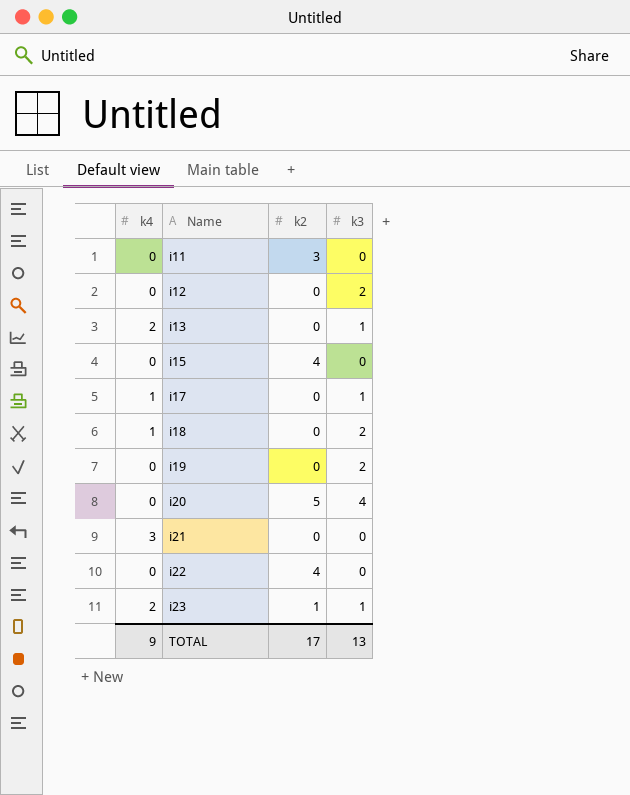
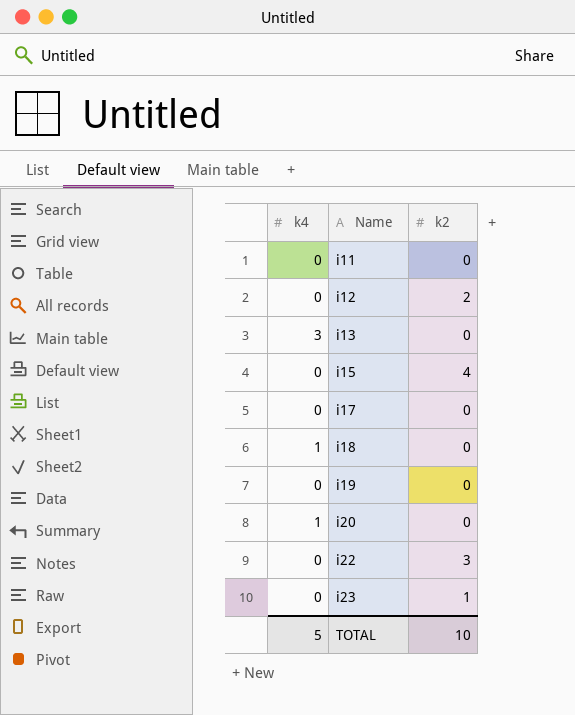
column k3 | position: 4 -> none
row i21: 3 | 0 | 0 -> none
i11 | k2: 3 -> 0
i12 | k2: 0 -> 2
i13 | k4: 2 -> 3
i17 | k4: 1 -> 0
i20 | k4: 0 -> 1
i20 | k2: 5 -> 0
i22 | k2: 4 -> 3
i23 | k4: 2 -> 0
TOTAL | k4: 9 -> 5
TOTAL | k2: 17 -> 10

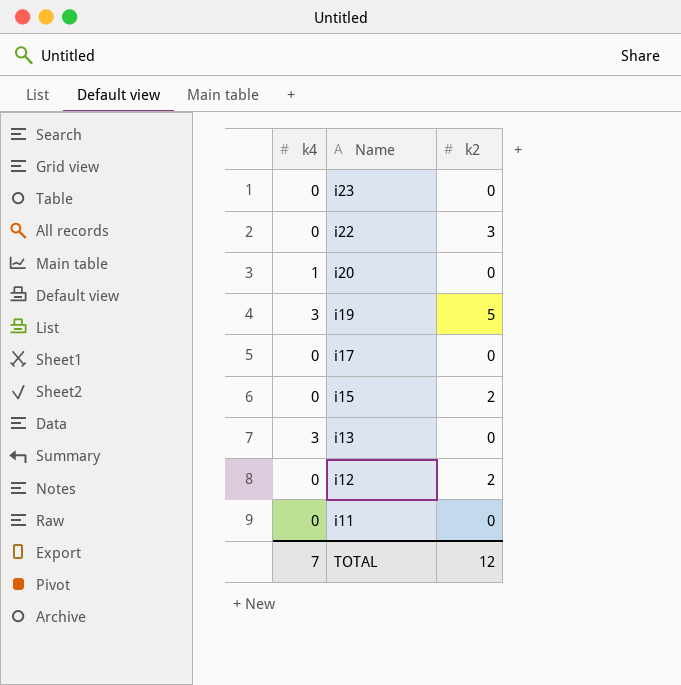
row order: Name ascending -> Name descending
row i18: 1 | 0 -> none
i23 | k2: 1 -> 0
i19 | k4: 0 -> 3
i19 | k2: 0 -> 5
i15 | k2: 4 -> 2
TOTAL | k4: 5 -> 7
TOTAL | k2: 10 -> 12

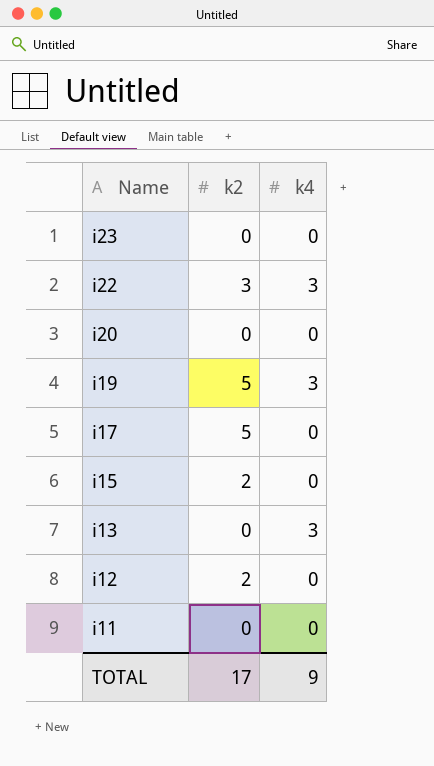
column k4 | position: 1 -> 3
i22 | k4: 0 -> 3
i20 | k4: 1 -> 0
i17 | k2: 0 -> 5
TOTAL | k2: 12 -> 17
TOTAL | k4: 7 -> 9

